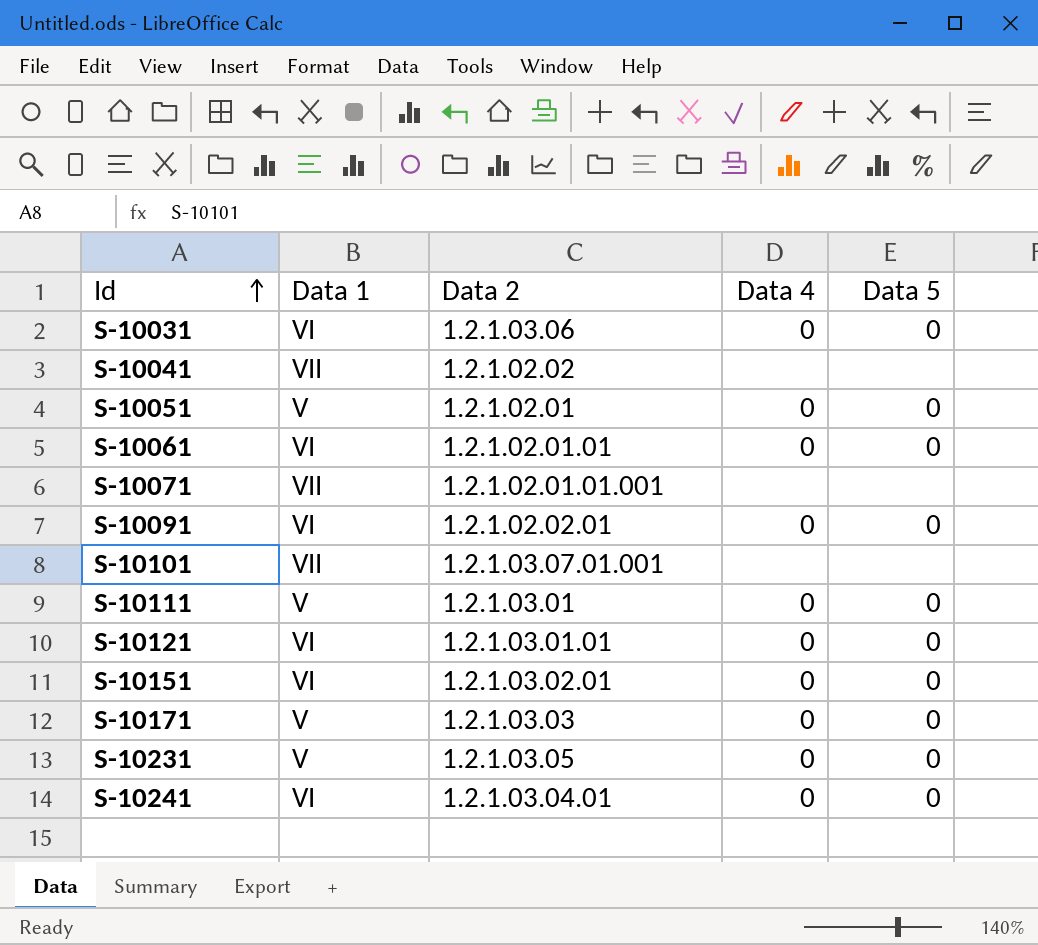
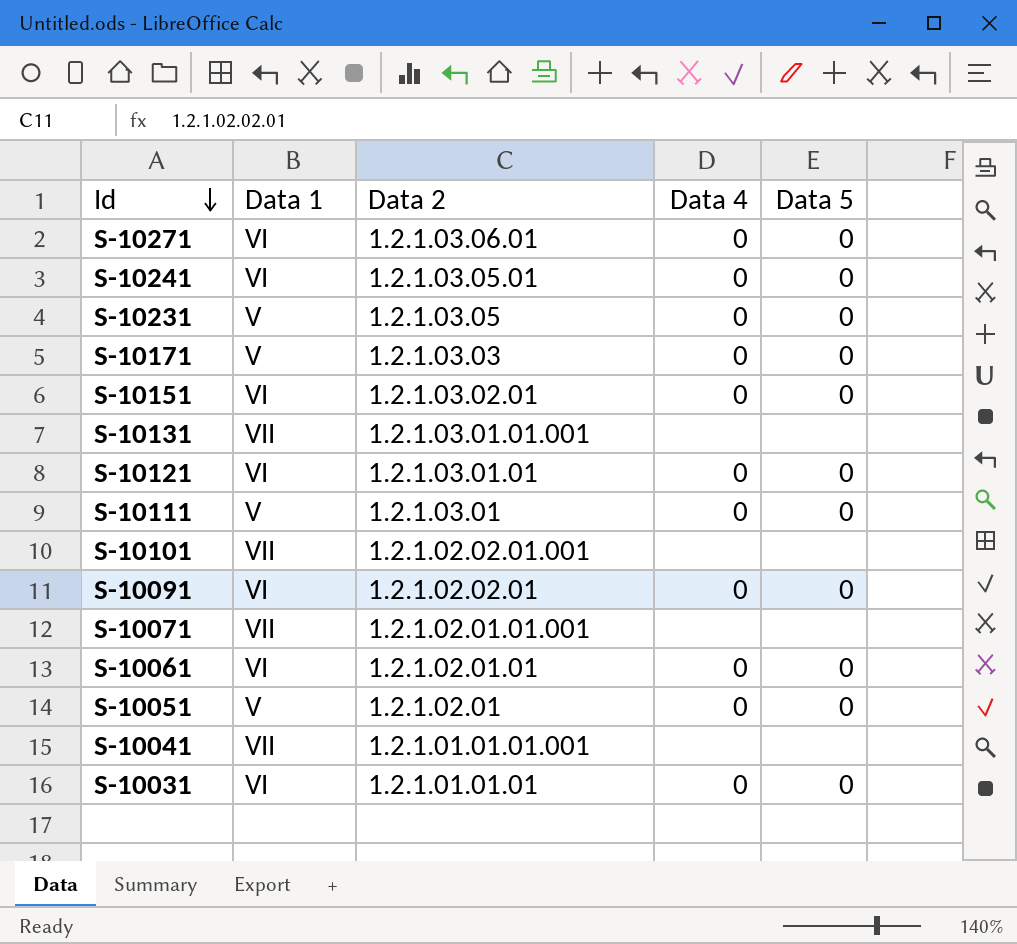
row order: Id ascending -> Id descending
row S-10271: none -> VI | 1.2.1.03.06.01 | 0 | 0
S-10241 | Data 2: 1.2.1.03.04.01 -> 1.2.1.03.05.01
row S-10131: none -> VII | 1.2.1.03.01.01.001 | none | none
S-10101 | Data 2: 1.2.1.03.07.01.001 -> 1.2.1.02.02.01.001
S-10041 | Data 2: 1.2.1.02.02 -> 1.2.1.01.01.01.001
S-10031 | Data 2: 1.2.1.03.06 -> 1.2.1.01.01.01

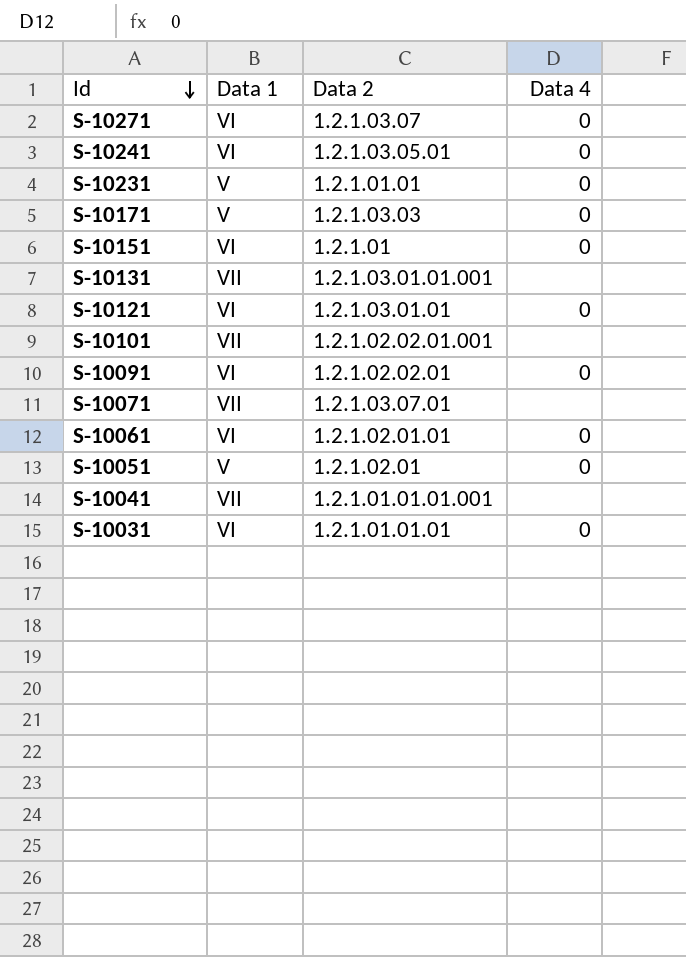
column Data 5 | position: 5 -> none
row S-10111: V | 1.2.1.03.01 | 0 | 0 -> none
S-10271 | Data 2: 1.2.1.03.06.01 -> 1.2.1.03.07
S-10231 | Data 2: 1.2.1.03.05 -> 1.2.1.01.01
S-10151 | Data 2: 1.2.1.03.02.01 -> 1.2.1.01
S-10071 | Data 2: 1.2.1.02.01.01.001 -> 1.2.1.03.07.01

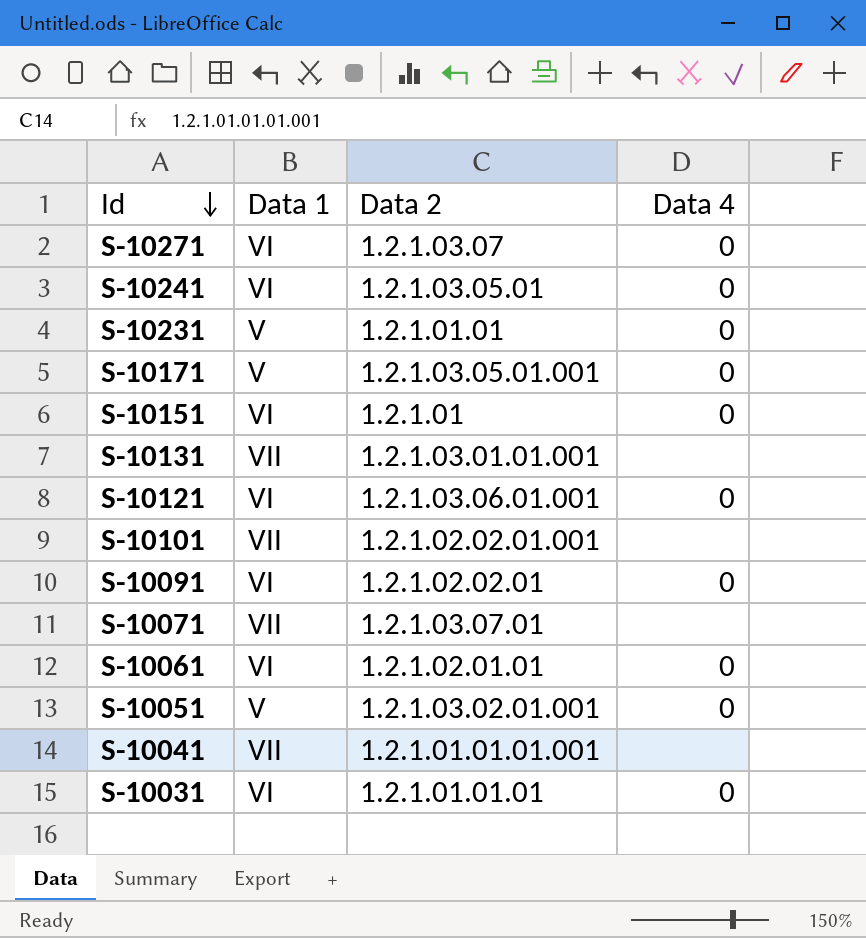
S-10171 | Data 2: 1.2.1.03.03 -> 1.2.1.03.05.01.001
S-10121 | Data 2: 1.2.1.03.01.01 -> 1.2.1.03.06.01.001
S-10051 | Data 2: 1.2.1.02.01 -> 1.2.1.03.02.01.001

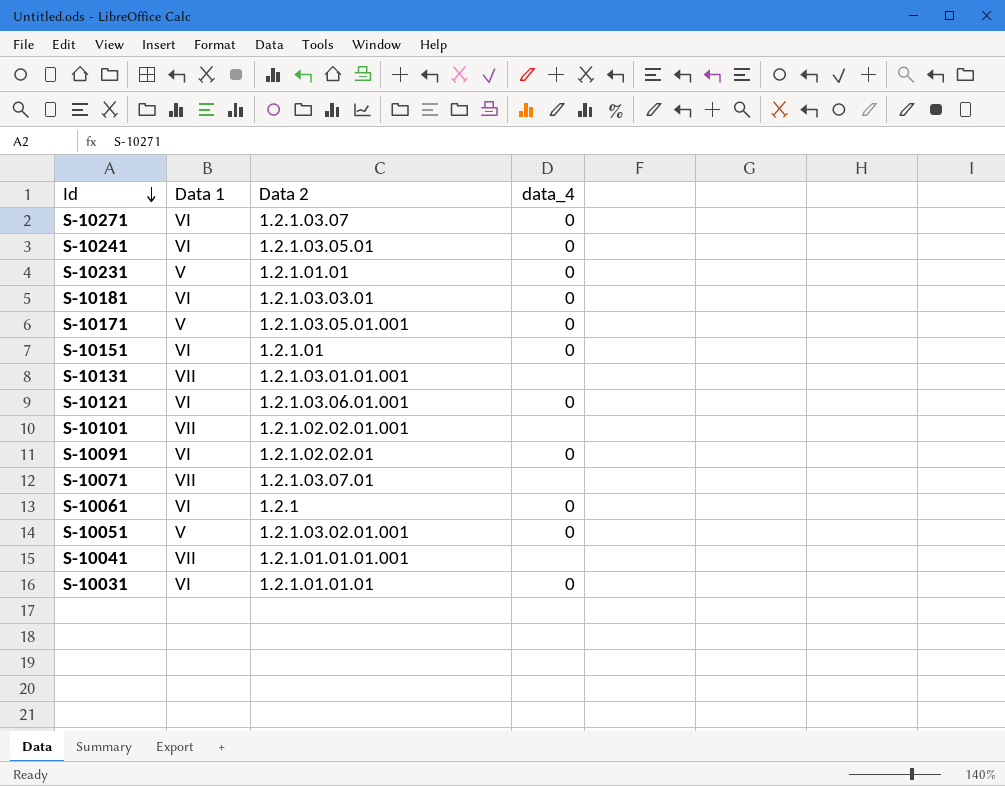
column name: Data 4 -> data_4
row S-10181: none -> VI | 1.2.1.03.03.01 | 0
S-10061 | Data 2: 1.2.1.02.01.01 -> 1.2.1

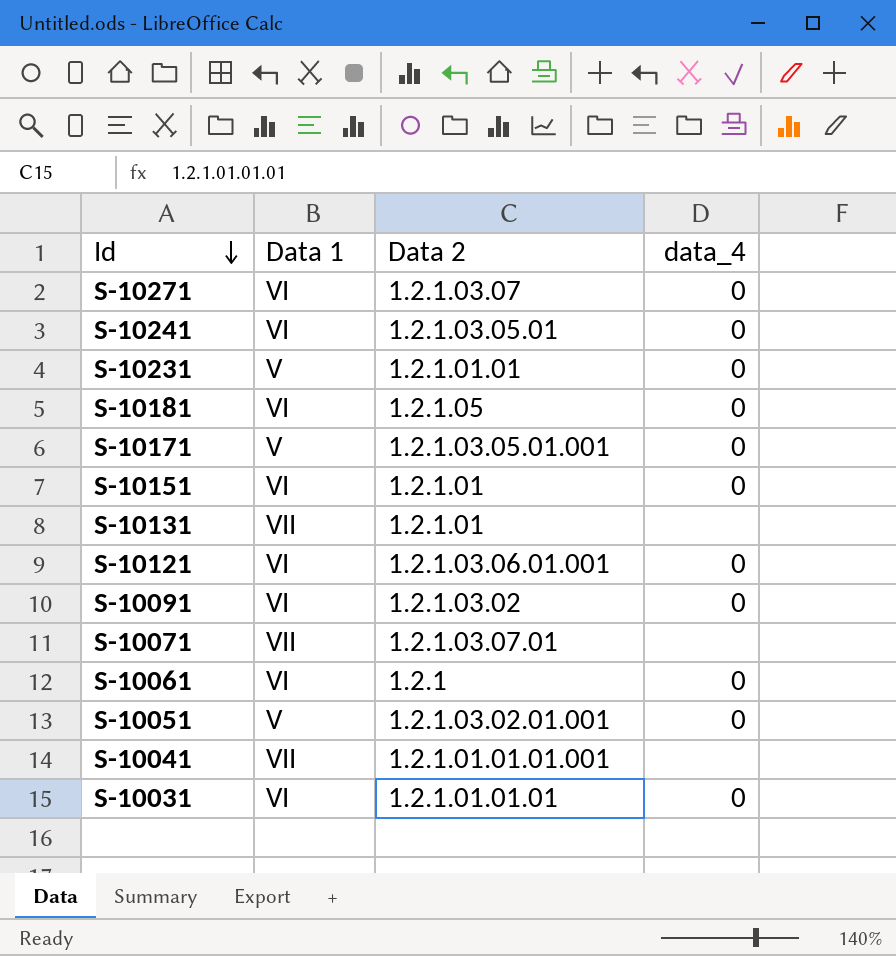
row S-10101: VII | 1.2.1.02.02.01.001 | none -> none
S-10181 | Data 2: 1.2.1.03.03.01 -> 1.2.1.05
S-10131 | Data 2: 1.2.1.03.01.01.001 -> 1.2.1.01
S-10091 | Data 2: 1.2.1.02.02.01 -> 1.2.1.03.02

